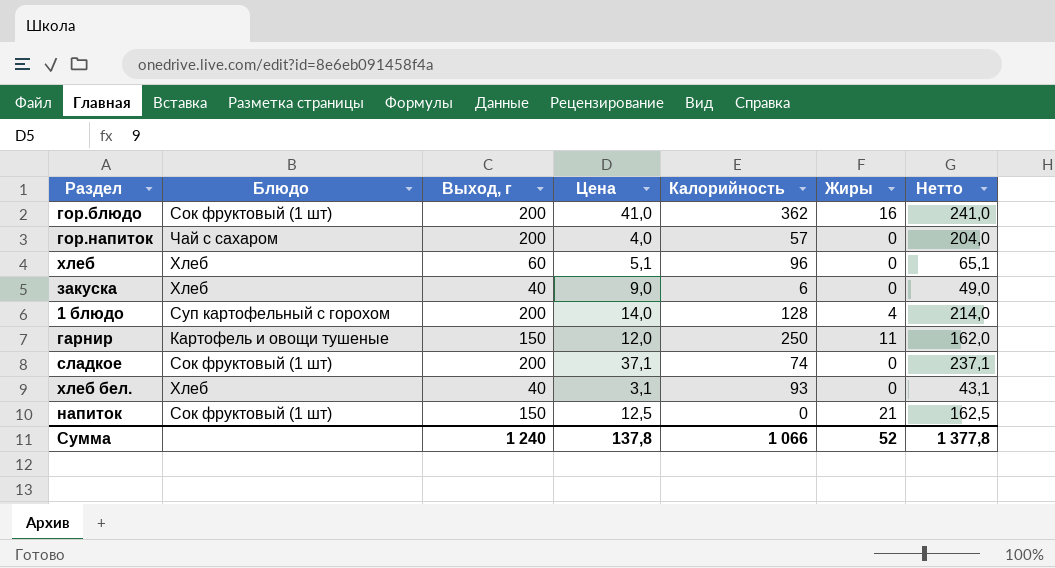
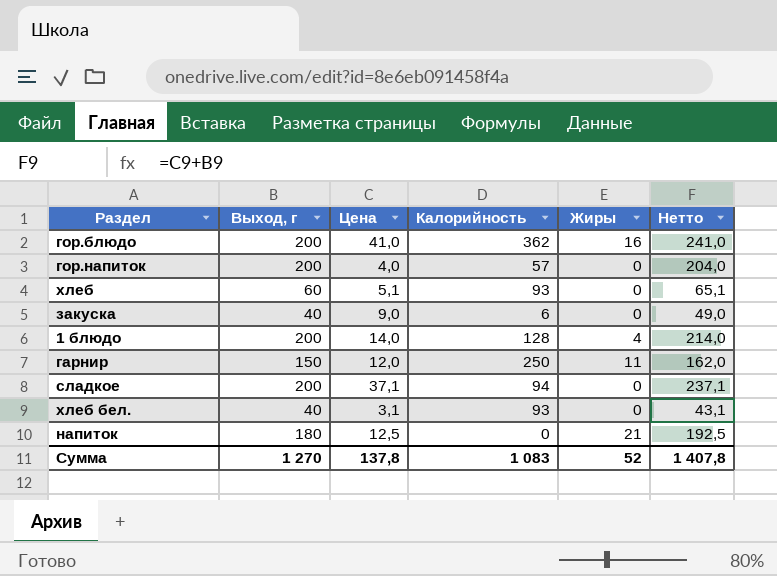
column Блюдо | position: 2 -> none
хлеб | Калорийность: 96 -> 93
сладкое | Калорийность: 74 -> 94
напиток | Выход, г: 150 -> 180
напиток | Нетто: 162,5 -> 192,5
Сумма | Выход, г: 1 240 -> 1 270
Сумма | Калорийность: 1 066 -> 1 083
Сумма | Нетто: 1 377,8 -> 1 407,8

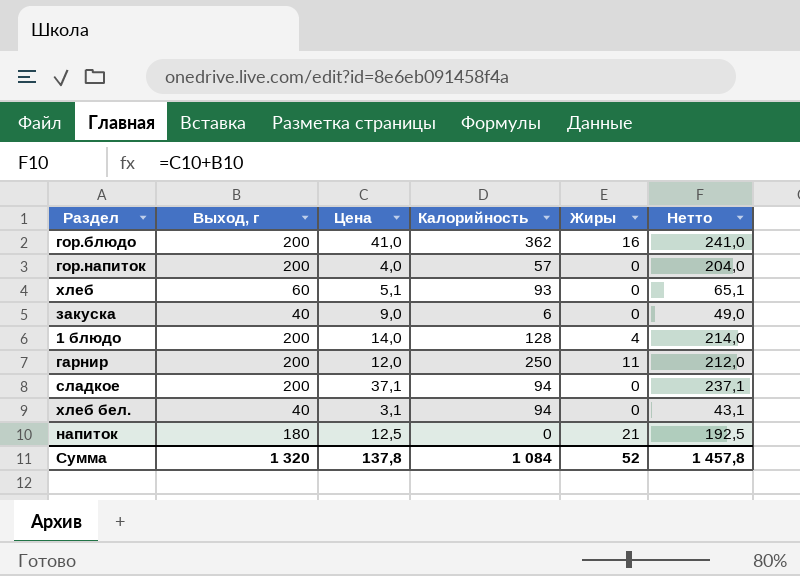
гарнир | Выход, г: 150 -> 200
гарнир | Нетто: 162,0 -> 212,0
хлеб бел. | Калорийность: 93 -> 94
Сумма | Выход, г: 1 270 -> 1 320
Сумма | Калорийность: 1 083 -> 1 084
Сумма | Нетто: 1 407,8 -> 1 457,8

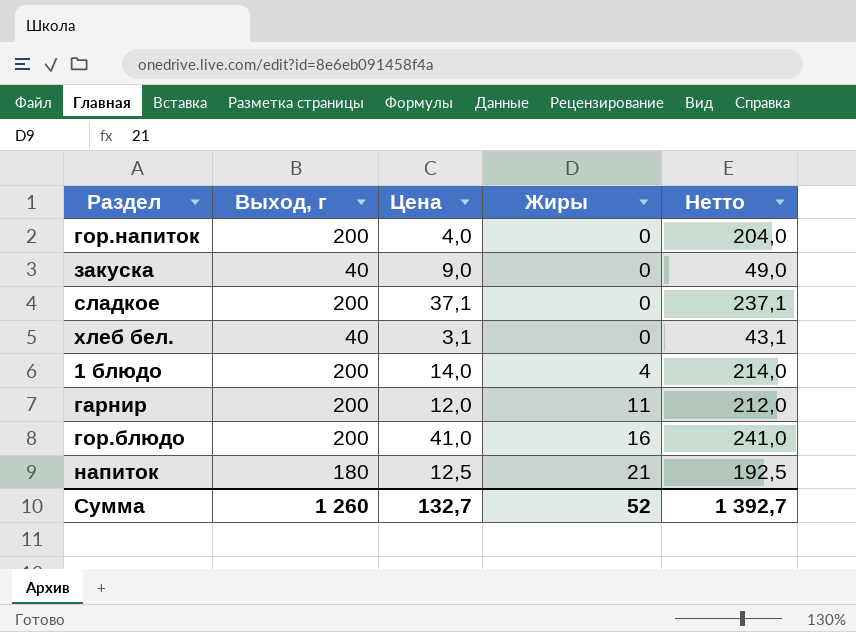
row order: none -> Жиры ascending
column Калорийность | position: 4 -> none
row хлеб: 60 | 5,1 | 93 | 0 | 65,1 -> none
Сумма | Выход, г: 1 320 -> 1 260
Сумма | Цена: 137,8 -> 132,7
Сумма | Нетто: 1 457,8 -> 1 392,7

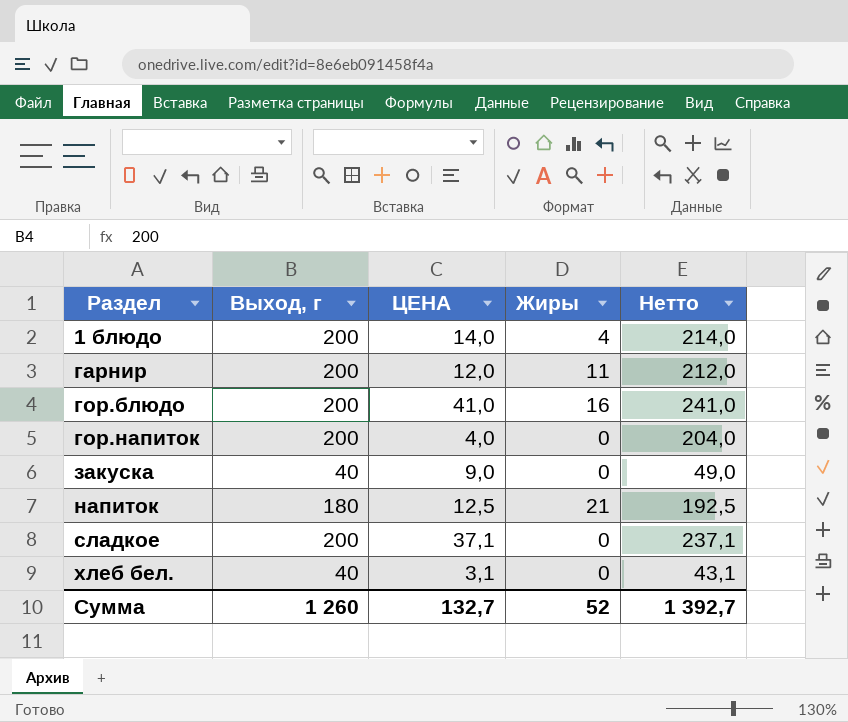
row order: Жиры ascending -> Раздел ascending
column name: Цена -> ЦЕНА

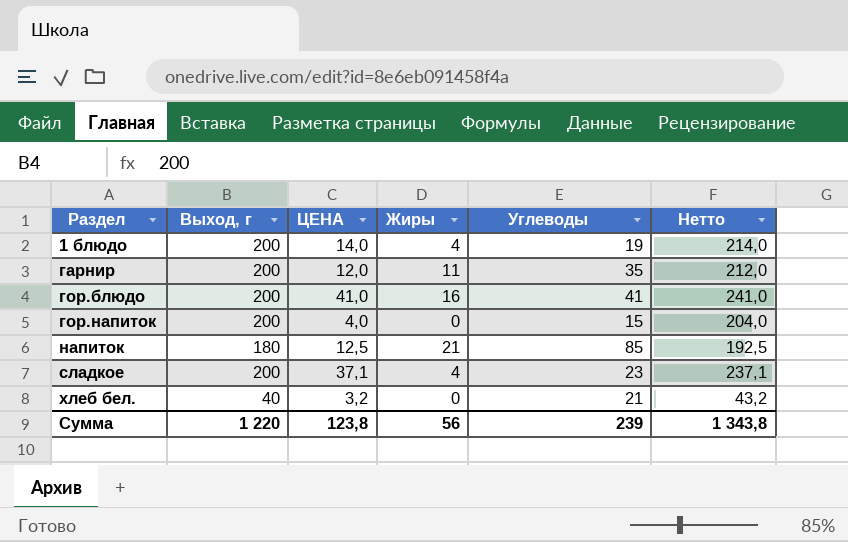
column Углеводы | position: none -> 5
row закуска: 40 | 9,0 | 0 | 49,0 -> none
сладкое | Жиры: 0 -> 4
хлеб бел. | ЦЕНА: 3,1 -> 3,2
хлеб бел. | Нетто: 43,1 -> 43,2
Сумма | Выход, г: 1 260 -> 1 220
Сумма | ЦЕНА: 132,7 -> 123,8
Сумма | Жиры: 52 -> 56
Сумма | Нетто: 1 392,7 -> 1 343,8

